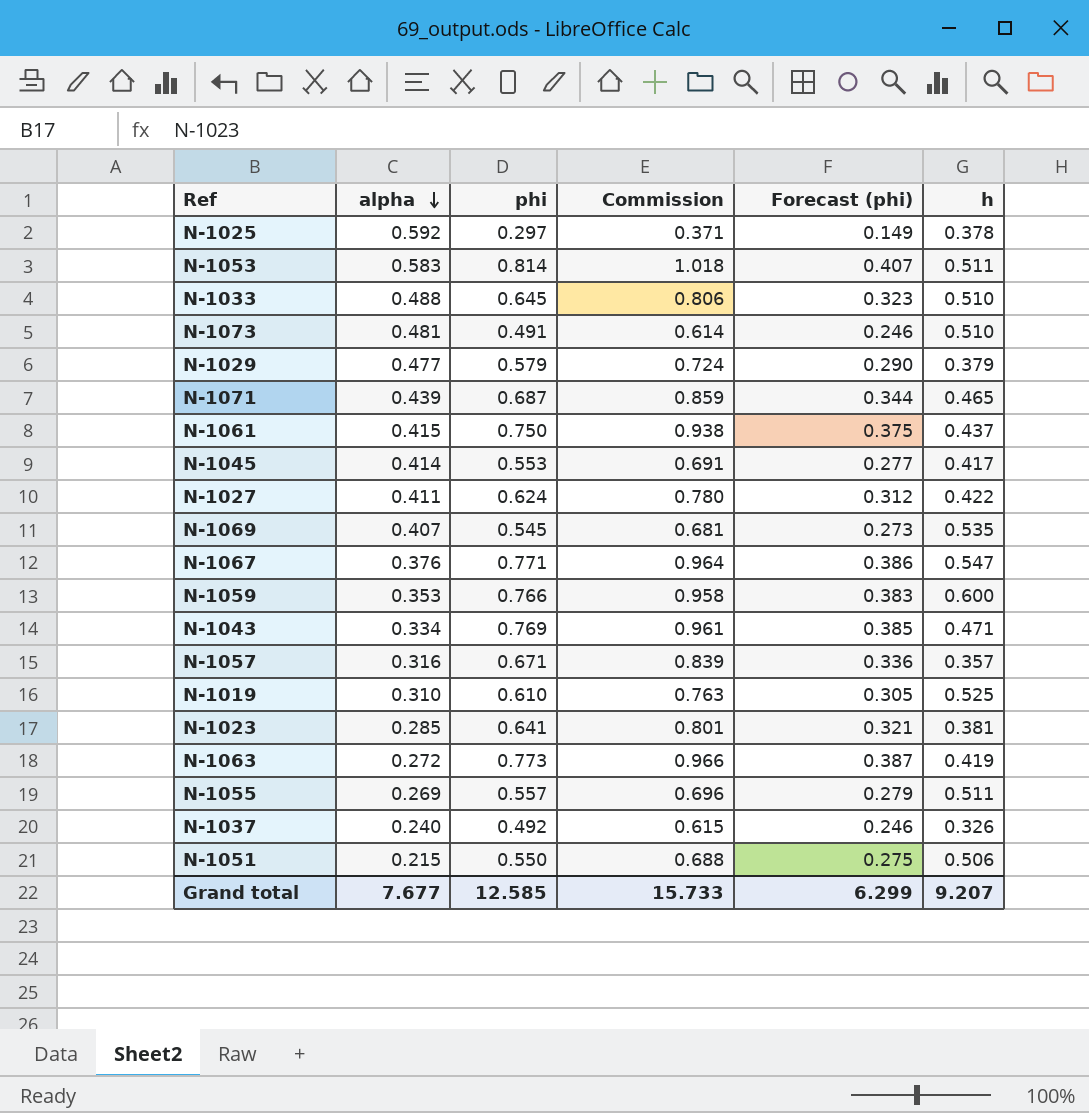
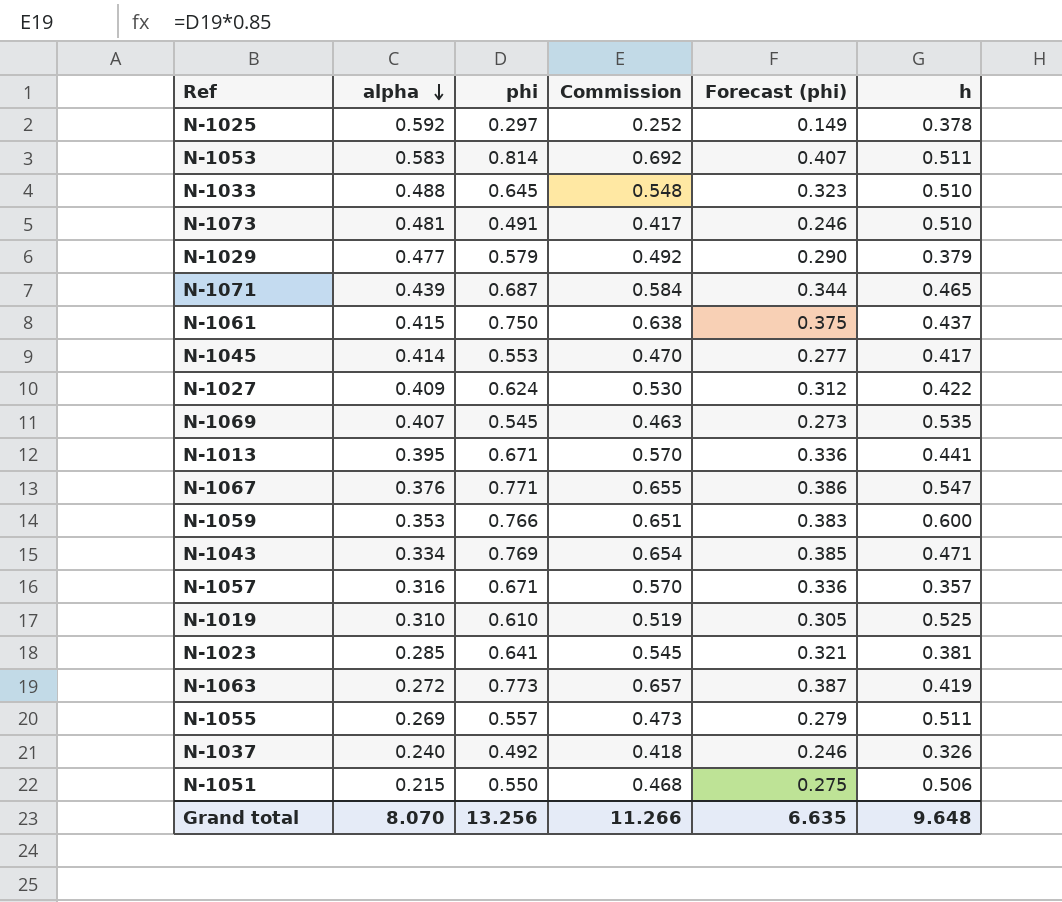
column Commission | formula: [phi] * 1.25 -> [phi] * 0.85
N-1027 | alpha: 0.411 -> 0.409
row N-1013: none -> 0.395 | 0.671 | 0.570 | 0.336 | 0.441
Grand total | alpha: 7.677 -> 8.070
Grand total | phi: 12.585 -> 13.256
Grand total | Commission: 15.733 -> 11.266
Grand total | Forecast (phi): 6.299 -> 6.635
Grand total | h: 9.207 -> 9.648

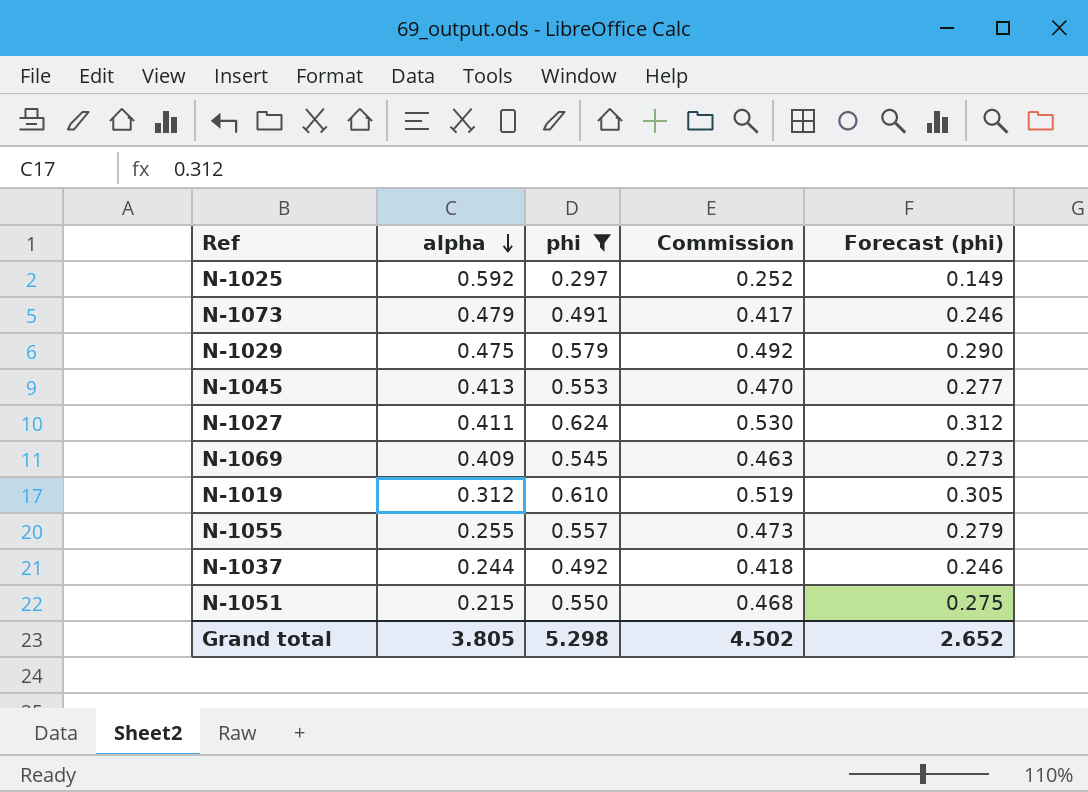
filter: none -> phi <= 0.624
column h | position: 6 -> none
N-1073 | alpha: 0.481 -> 0.479
N-1029 | alpha: 0.477 -> 0.475
N-1045 | alpha: 0.414 -> 0.413
N-1027 | alpha: 0.409 -> 0.411
N-1069 | alpha: 0.407 -> 0.409
N-1019 | alpha: 0.310 -> 0.312
N-1055 | alpha: 0.269 -> 0.255
N-1037 | alpha: 0.240 -> 0.244
Grand total | alpha: 8.070 -> 3.805
Grand total | phi: 13.256 -> 5.298
Grand total | Commission: 11.266 -> 4.502
Grand total | Forecast (phi): 6.635 -> 2.652

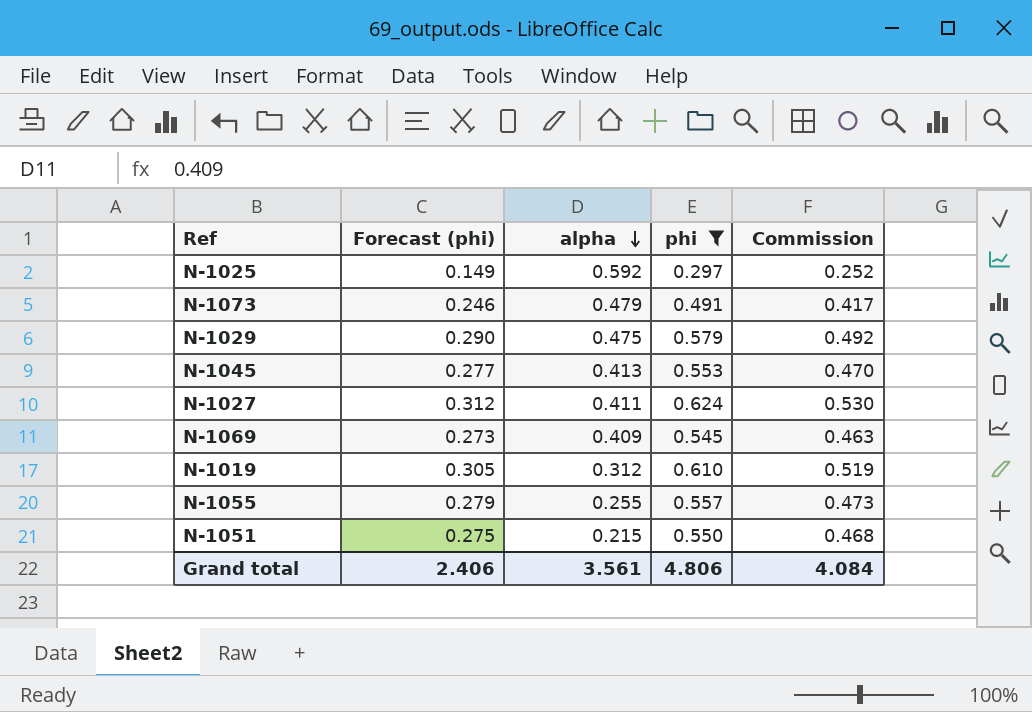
column Forecast (phi) | position: 5 -> 2
row N-1037: 0.244 | 0.492 | 0.418 | 0.246 -> none
Grand total | Forecast (phi): 2.652 -> 2.406
Grand total | alpha: 3.805 -> 3.561
Grand total | phi: 5.298 -> 4.806
Grand total | Commission: 4.502 -> 4.084

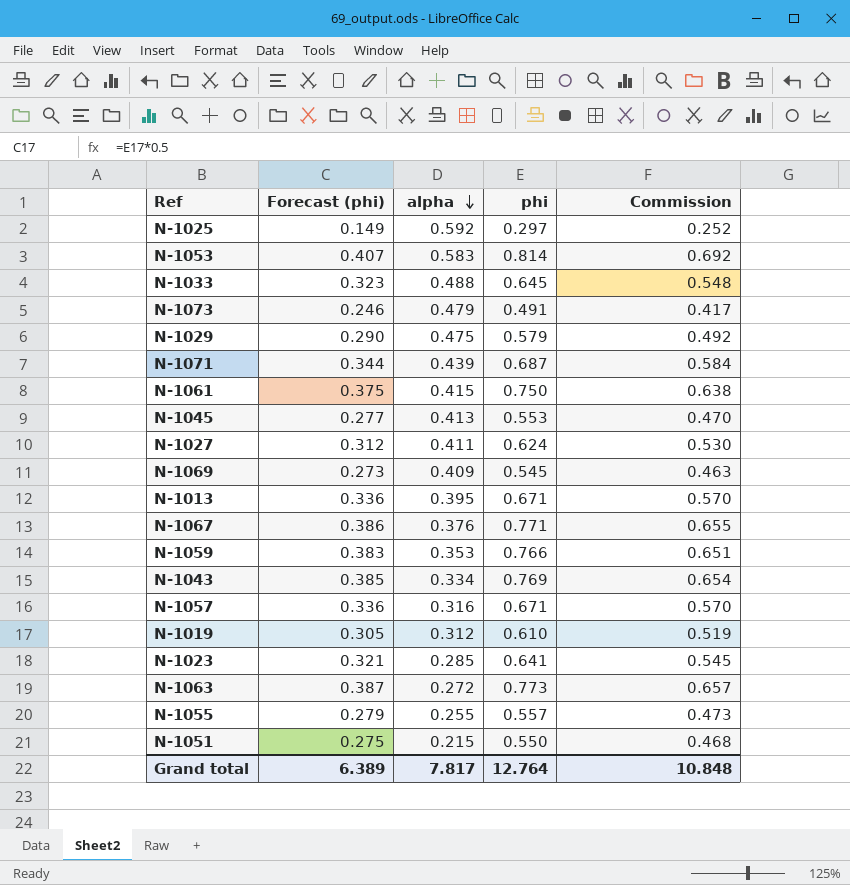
filter: phi <= 0.624 -> none
Grand total | Forecast (phi): 2.406 -> 6.389
Grand total | alpha: 3.561 -> 7.817
Grand total | phi: 4.806 -> 12.764
Grand total | Commission: 4.084 -> 10.848

